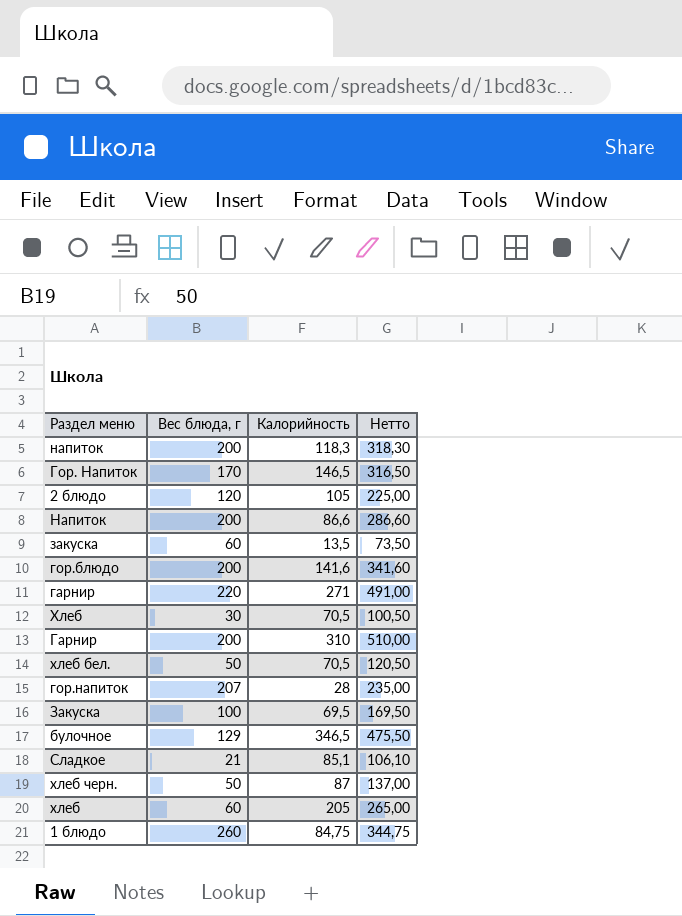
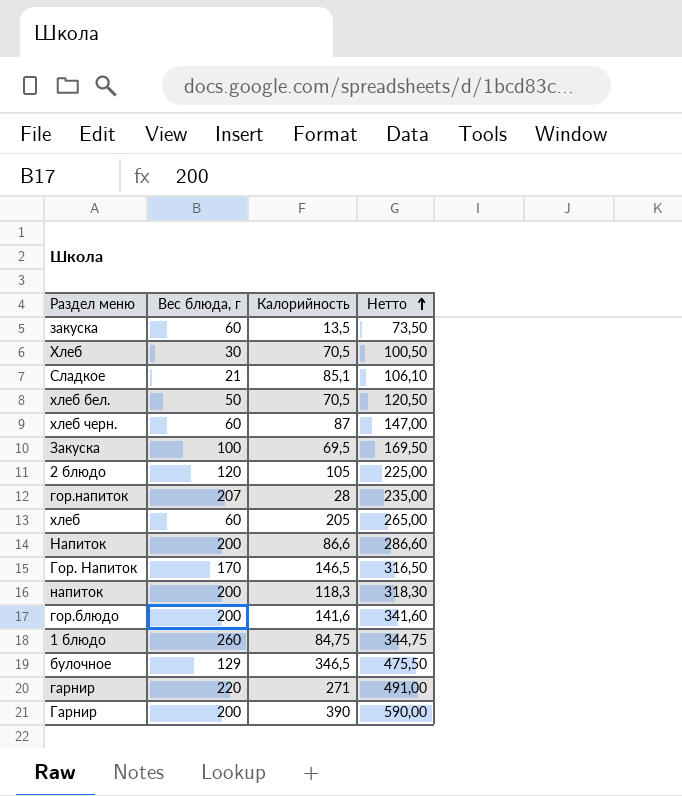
row order: none -> Нетто ascending
хлеб черн. | Вес блюда, г: 50 -> 60
хлеб черн. | Нетто: 137,00 -> 147,00
Гарнир | Калорийность: 310 -> 390
Гарнир | Нетто: 510,00 -> 590,00

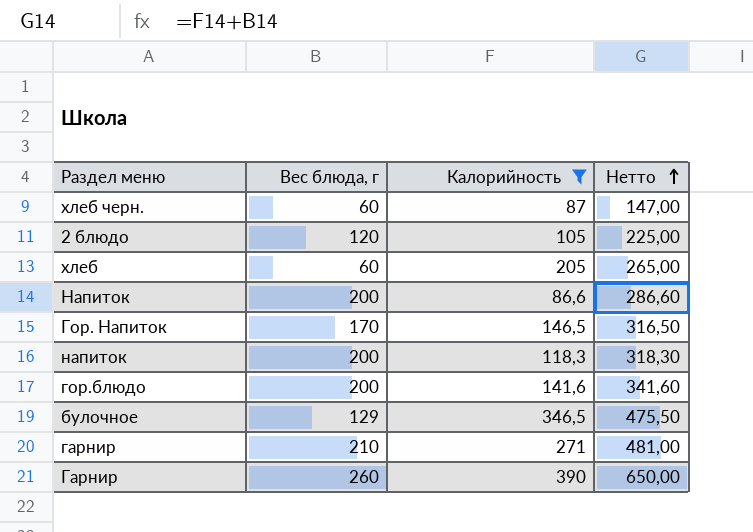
filter: none -> Калорийность >= 86,6
гарнир | Вес блюда, г: 220 -> 210
гарнир | Нетто: 491,00 -> 481,00
Гарнир | Вес блюда, г: 200 -> 260
Гарнир | Нетто: 590,00 -> 650,00

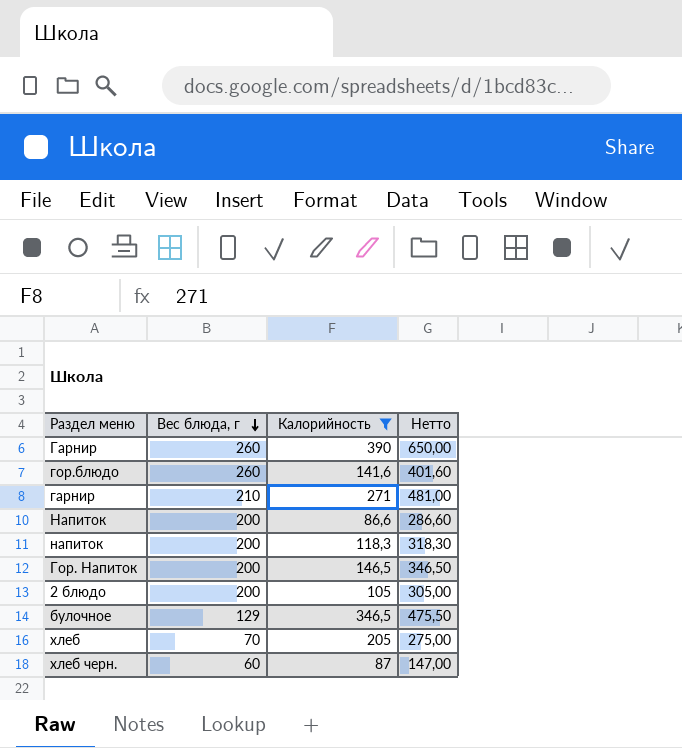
row order: Нетто ascending -> Вес блюда, г descending
гор.блюдо | Вес блюда, г: 200 -> 260
гор.блюдо | Нетто: 341,60 -> 401,60
Гор. Напиток | Вес блюда, г: 170 -> 200
Гор. Напиток | Нетто: 316,50 -> 346,50
2 блюдо | Вес блюда, г: 120 -> 200
2 блюдо | Нетто: 225,00 -> 305,00
хлеб | Вес блюда, г: 60 -> 70
хлеб | Нетто: 265,00 -> 275,00

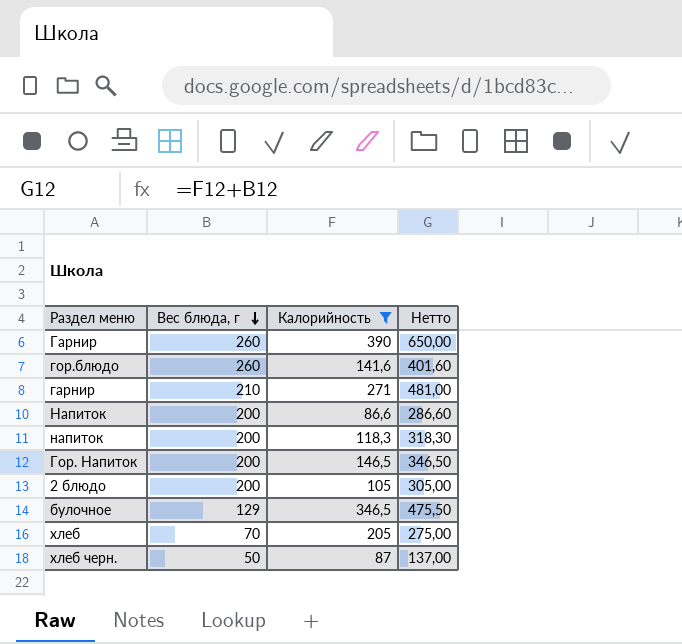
хлеб черн. | Вес блюда, г: 60 -> 50
хлеб черн. | Нетто: 147,00 -> 137,00

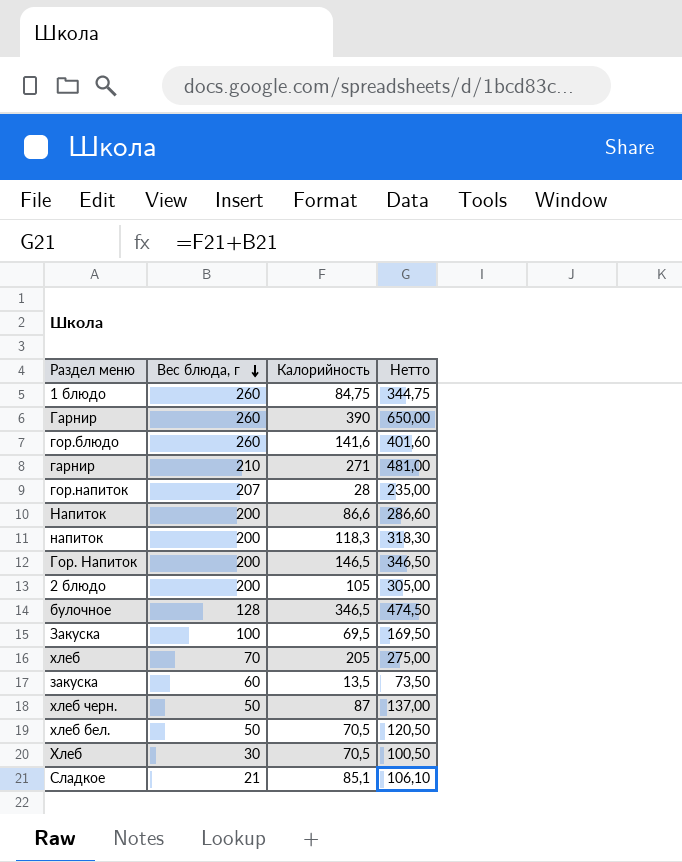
filter: Калорийность >= 86,6 -> none
булочное | Вес блюда, г: 129 -> 128
булочное | Нетто: 475,50 -> 474,50

